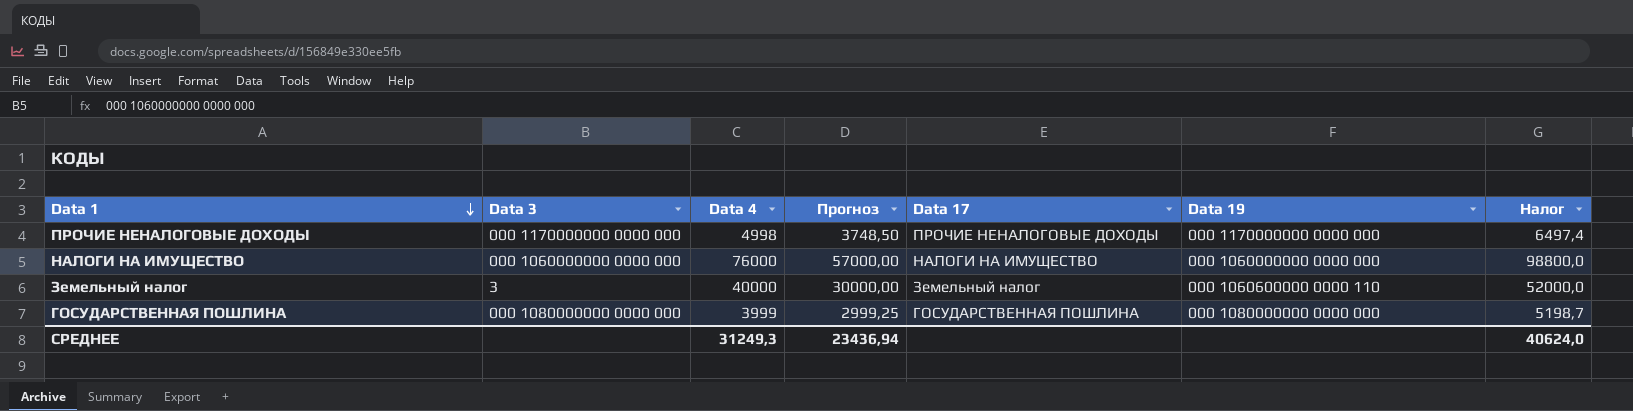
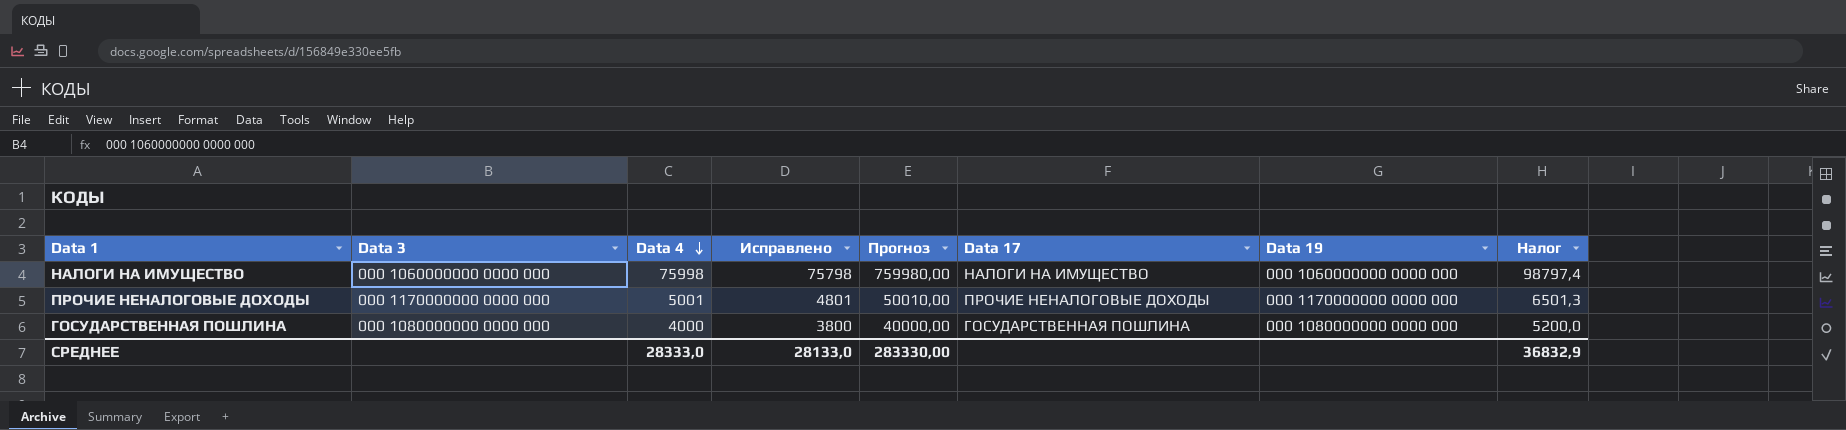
row order: Data 1 descending -> Data 4 descending
column Исправлено | formula: none -> [Data 4] - 200
column Прогноз | formula: [Data 4] * 0,75 -> [Data 4] * 10
row Земельный налог: 3 | 40000 | 30000,00 | Земельный налог | 000 1060600000 0000 110 | 52000,0 -> none
НАЛОГИ НА ИМУЩЕСТВО | Data 4: 76000 -> 75998
НАЛОГИ НА ИМУЩЕСТВО | Налог: 98800,0 -> 98797,4
ПРОЧИЕ НЕНАЛОГОВЫЕ ДОХОДЫ | Data 4: 4998 -> 5001
ПРОЧИЕ НЕНАЛОГОВЫЕ ДОХОДЫ | Налог: 6497,4 -> 6501,3
ГОСУДАРСТВЕННАЯ ПОШЛИНА | Data 4: 3999 -> 4000
ГОСУДАРСТВЕННАЯ ПОШЛИНА | Налог: 5198,7 -> 5200,0
СРЕДНЕЕ | Data 4: 31249,3 -> 28333,0
СРЕДНЕЕ | Прогноз: 23436,94 -> 283330,00
СРЕДНЕЕ | Налог: 40624,0 -> 36832,9

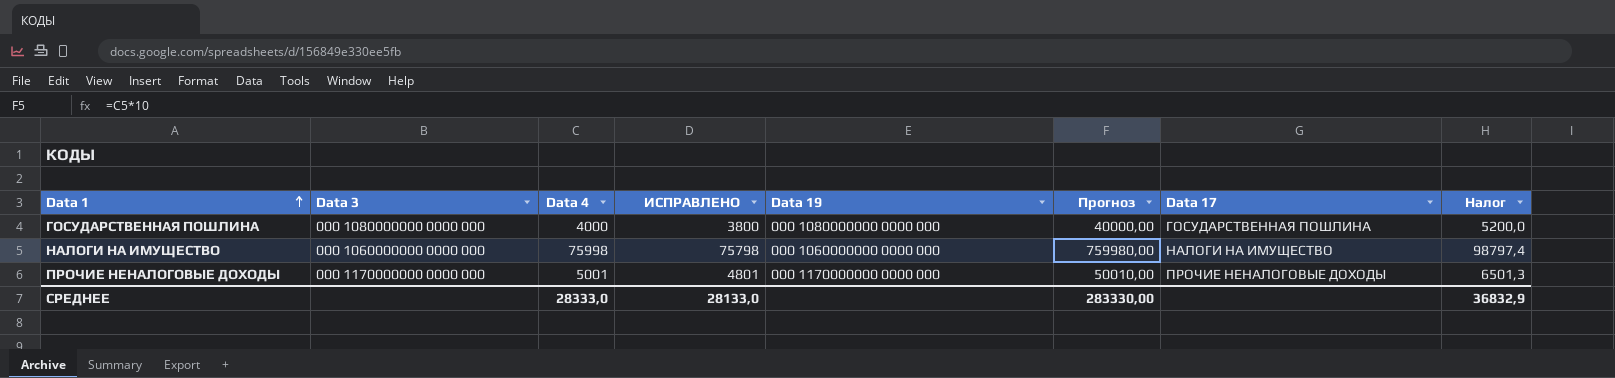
row order: Data 4 descending -> Data 1 ascending
column name: Исправлено -> ИСПРАВЛЕНО
column Data 19 | position: 7 -> 5

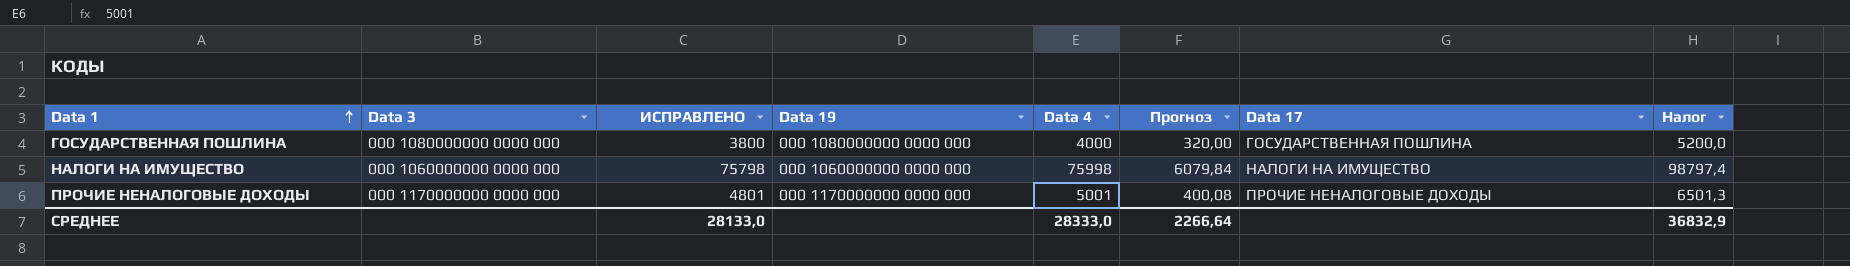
column Data 4 | position: 3 -> 5
column Прогноз | formula: [Data 4] * 10 -> [Data 4] * 0,08
СРЕДНЕЕ | Прогноз: 283330,00 -> 2266,64

